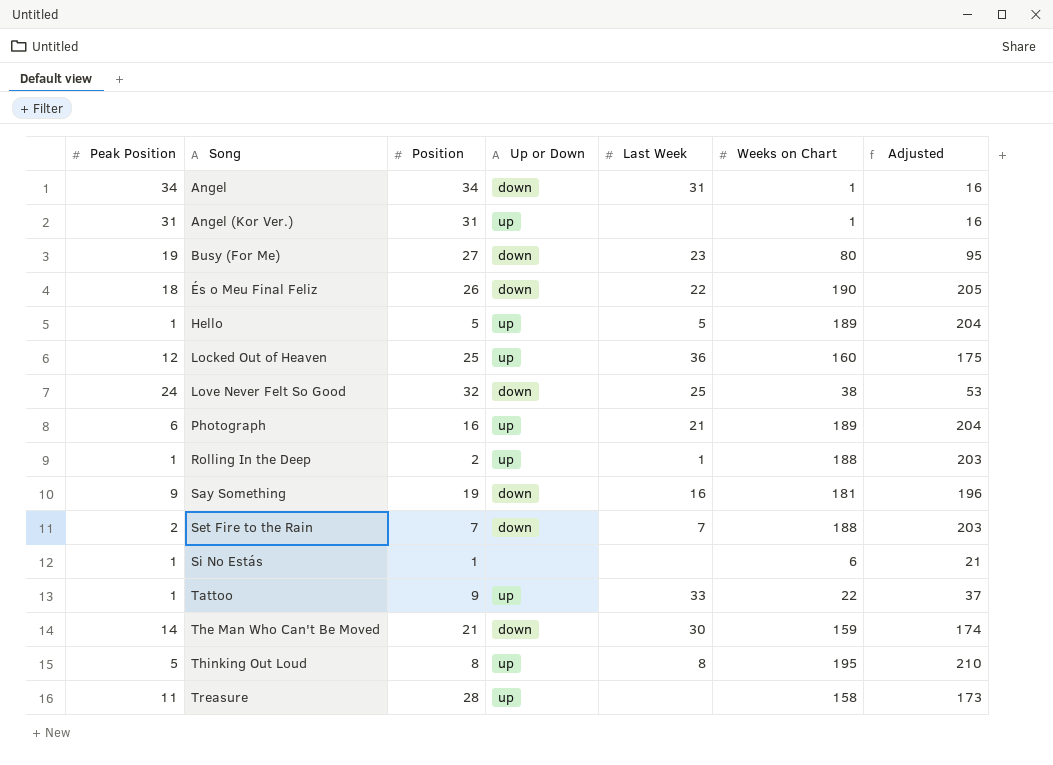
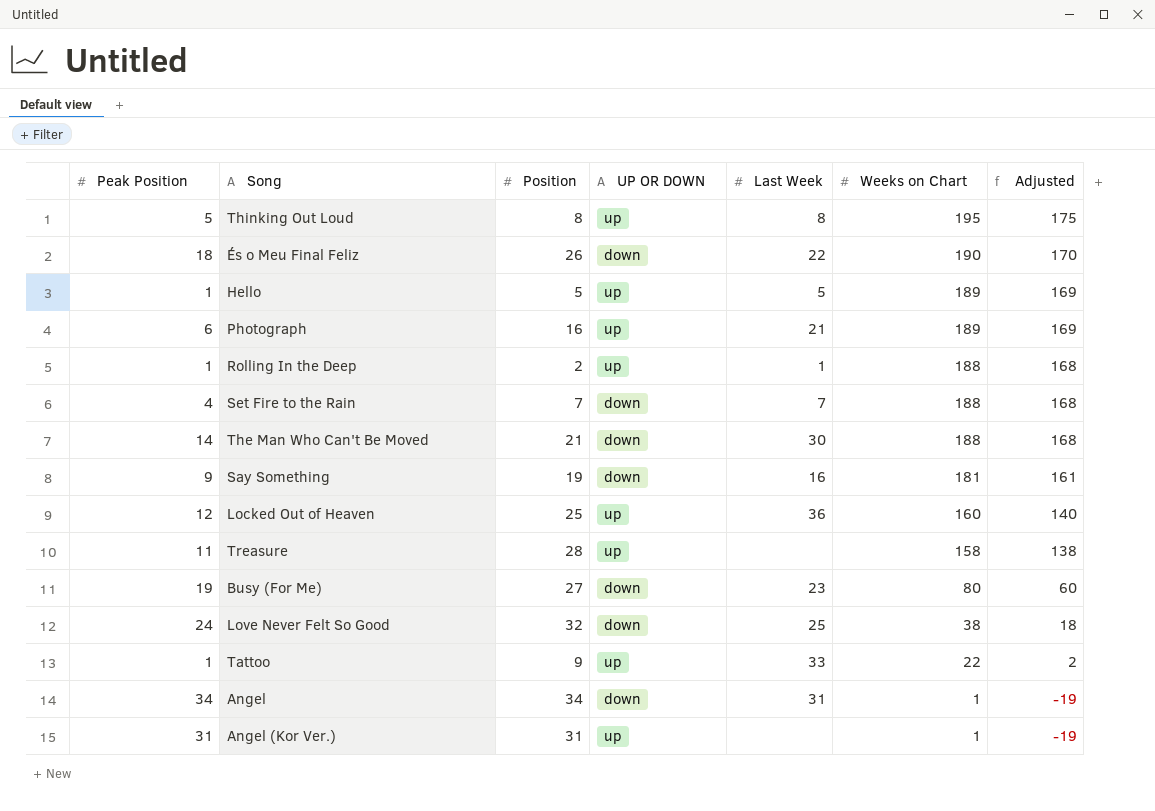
row order: Song ascending -> Weeks on Chart descending
column name: Up or Down -> UP OR DOWN
column Adjusted | formula: [Weeks on Chart] + 15 -> [Weeks on Chart] - 20
row Si No Estás: 1 | 1 | none | none | 6 | 21 -> none
Set Fire to the Rain | Peak Position: 2 -> 4
The Man Who Can't Be Moved | Weeks on Chart: 159 -> 188

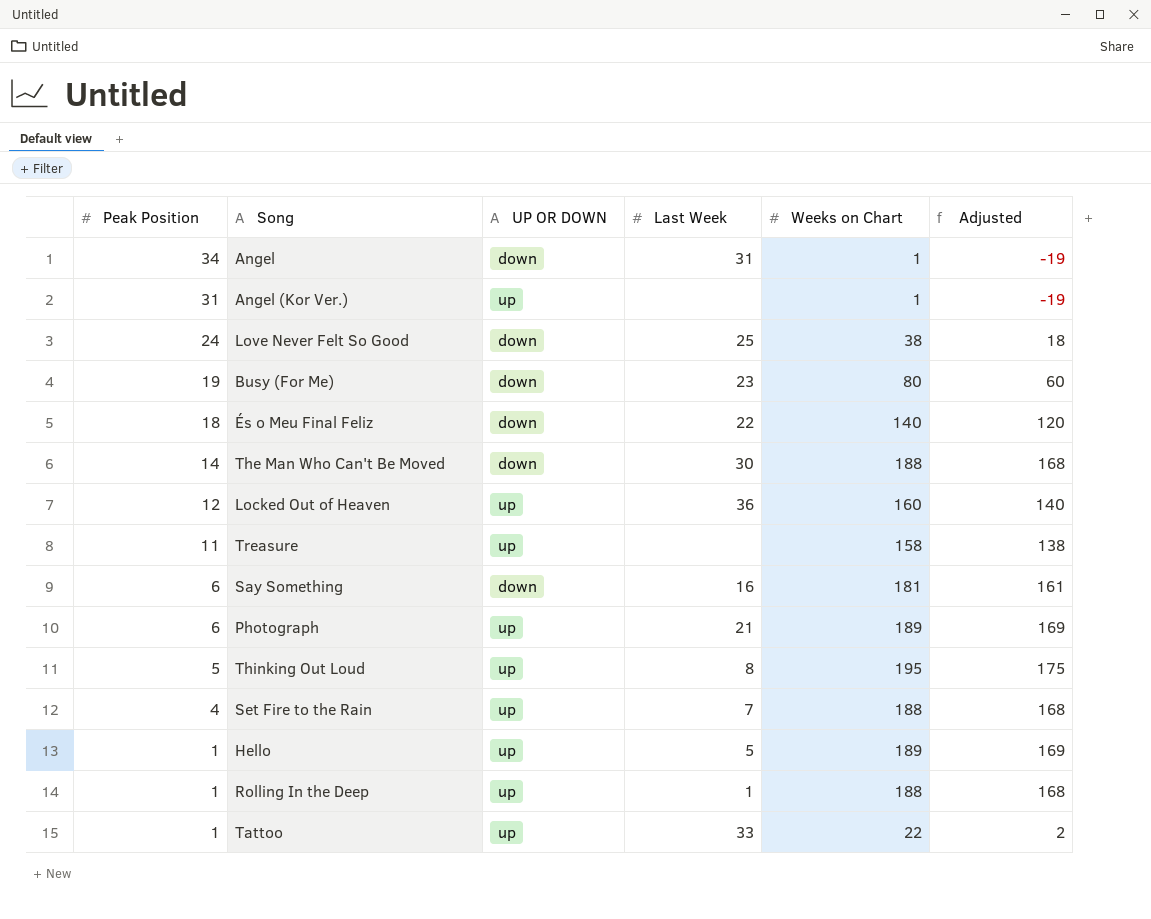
row order: Weeks on Chart descending -> Peak Position descending
column Position | position: 3 -> none
És o Meu Final Feliz | Weeks on Chart: 190 -> 140
És o Meu Final Feliz | Adjusted: 170 -> 120
Say Something | Peak Position: 9 -> 6
Set Fire to the Rain | UP OR DOWN: down -> up

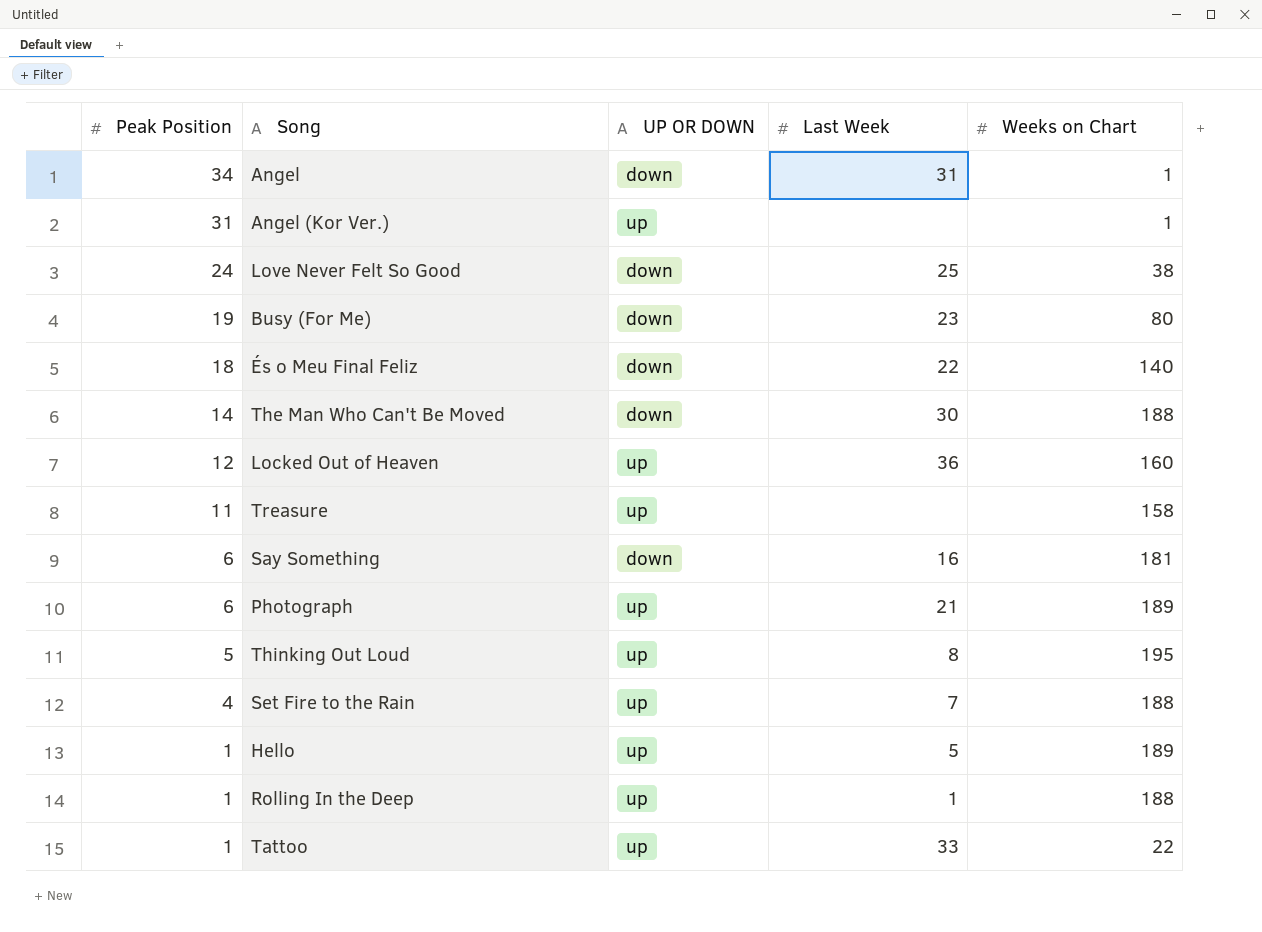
column Adjusted | formula: [Weeks on Chart] - 20 -> none

